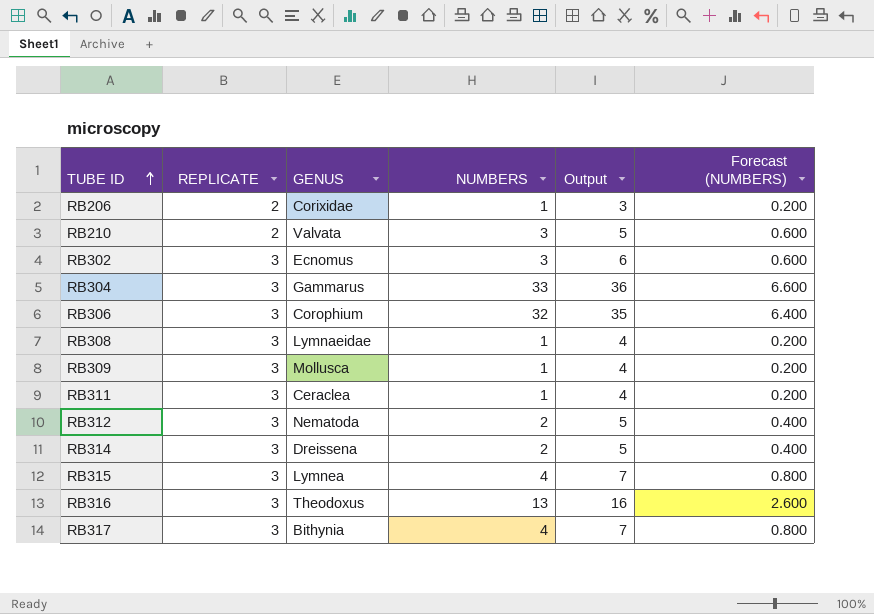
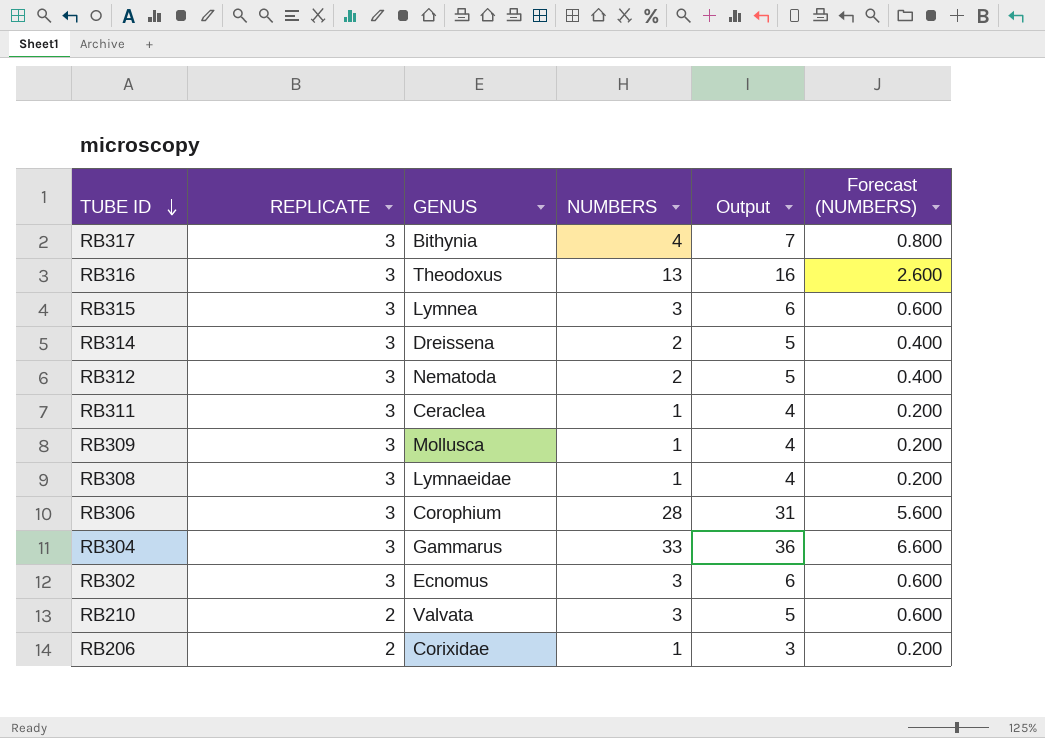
row order: TUBE ID ascending -> TUBE ID descending
RB315 | NUMBERS: 4 -> 3
RB315 | Output: 7 -> 6
RB315 | Forecast (NUMBERS): 0.800 -> 0.600
RB306 | NUMBERS: 32 -> 28
RB306 | Output: 35 -> 31
RB306 | Forecast (NUMBERS): 6.400 -> 5.600

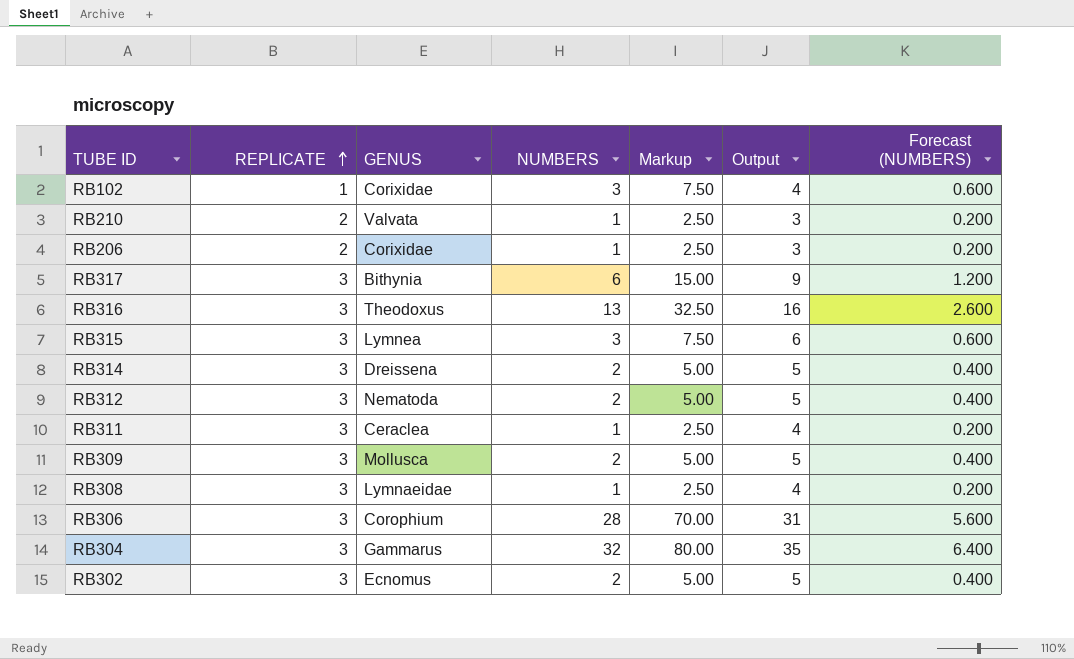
row order: TUBE ID descending -> REPLICATE ascending
column Markup | formula: none -> [NUMBERS] * 2.5
row RB102: none -> 1 | Corixidae | 3 | 7.50 | 4 | 0.600
RB210 | NUMBERS: 3 -> 1
RB210 | Output: 5 -> 3
RB210 | Forecast (NUMBERS): 0.600 -> 0.200
RB317 | NUMBERS: 4 -> 6
RB317 | Output: 7 -> 9
RB317 | Forecast (NUMBERS): 0.800 -> 1.200
RB309 | NUMBERS: 1 -> 2
RB309 | Output: 4 -> 5
RB309 | Forecast (NUMBERS): 0.200 -> 0.400
RB304 | NUMBERS: 33 -> 32
RB304 | Output: 36 -> 35
RB304 | Forecast (NUMBERS): 6.600 -> 6.400
RB302 | NUMBERS: 3 -> 2
RB302 | Output: 6 -> 5
RB302 | Forecast (NUMBERS): 0.600 -> 0.400

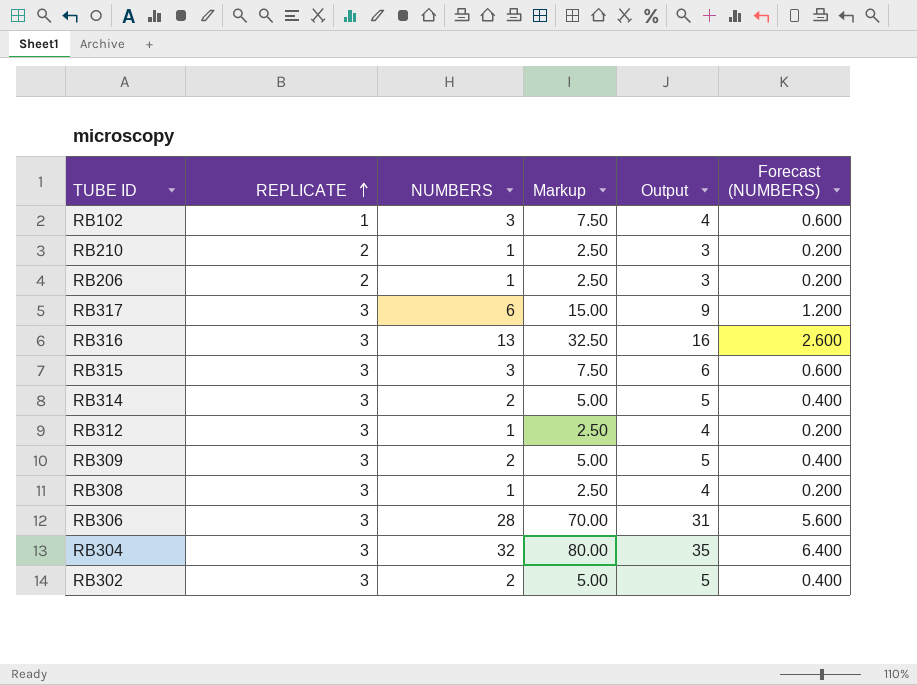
column GENUS | position: 3 -> none
row RB311: 3 | Ceraclea | 1 | 2.50 | 4 | 0.200 -> none
RB312 | NUMBERS: 2 -> 1
RB312 | Markup: 5.00 -> 2.50
RB312 | Output: 5 -> 4
RB312 | Forecast (NUMBERS): 0.400 -> 0.200

